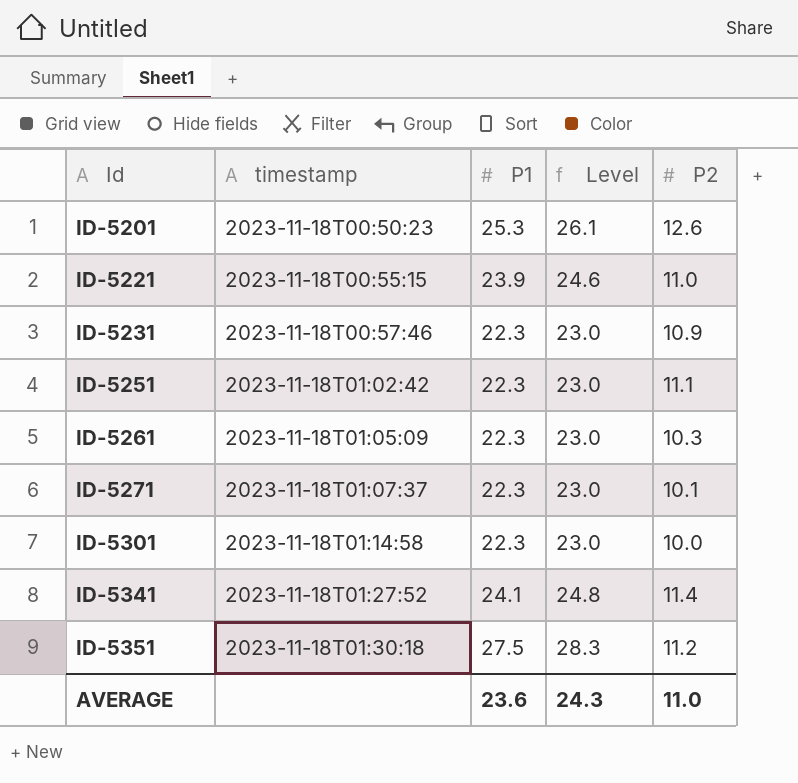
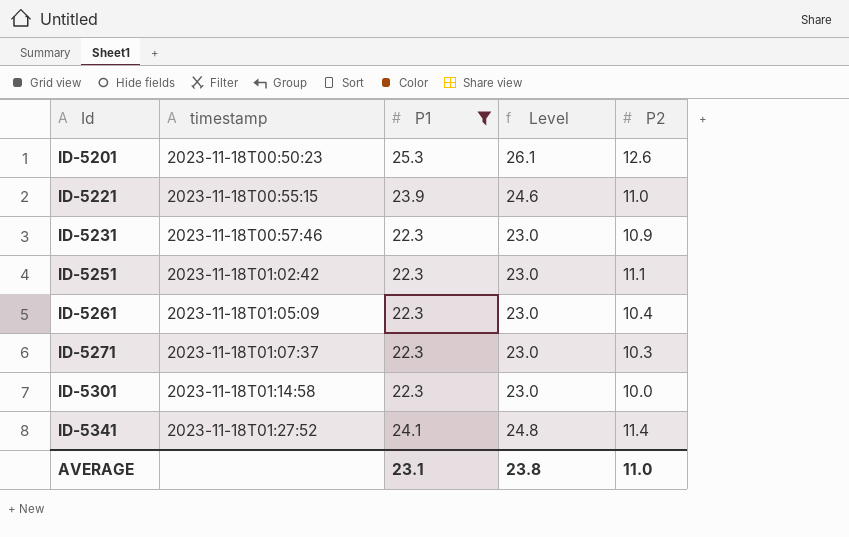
filter: none -> P1 != 27.5
ID-5261 | P2: 10.3 -> 10.4
ID-5271 | P2: 10.1 -> 10.3
AVERAGE | P1: 23.6 -> 23.1
AVERAGE | Level: 24.3 -> 23.8

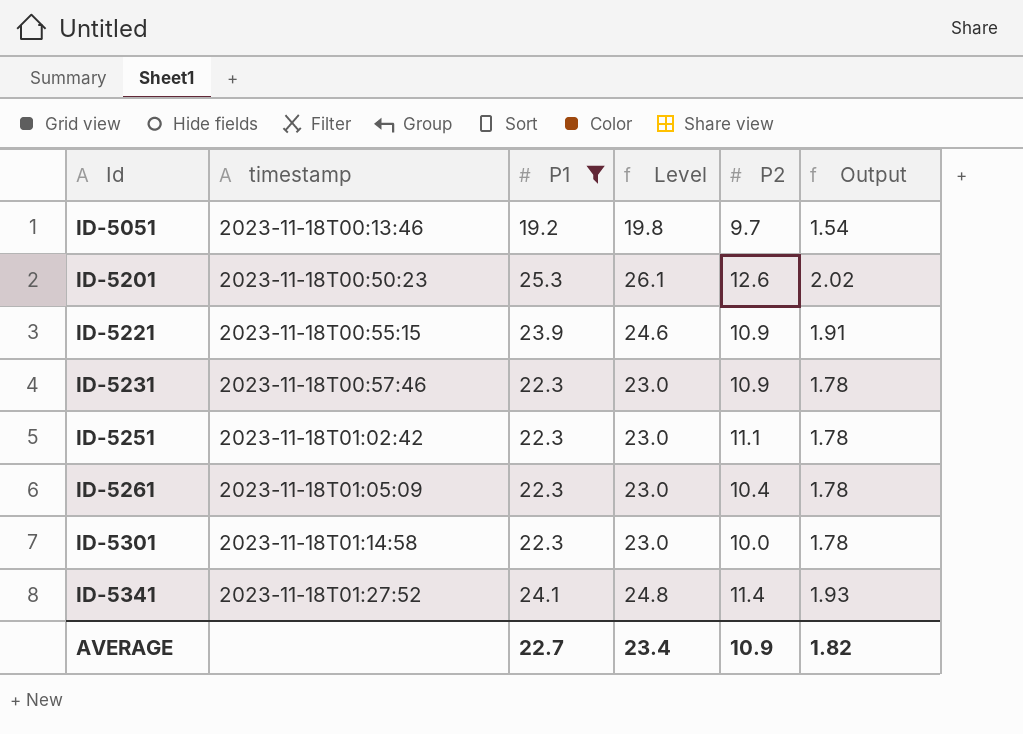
column Output | formula: none -> [P1] * 0.08
row ID-5271: 2023-11-18T01:07:37 | 22.3 | 23.0 | 10.3 -> none
row ID-5051: none -> 2023-11-18T00:13:46 | 19.2 | 19.8 | 9.7 | 1.54
ID-5221 | P2: 11.0 -> 10.9
AVERAGE | P1: 23.1 -> 22.7
AVERAGE | Level: 23.8 -> 23.4
AVERAGE | P2: 11.0 -> 10.9

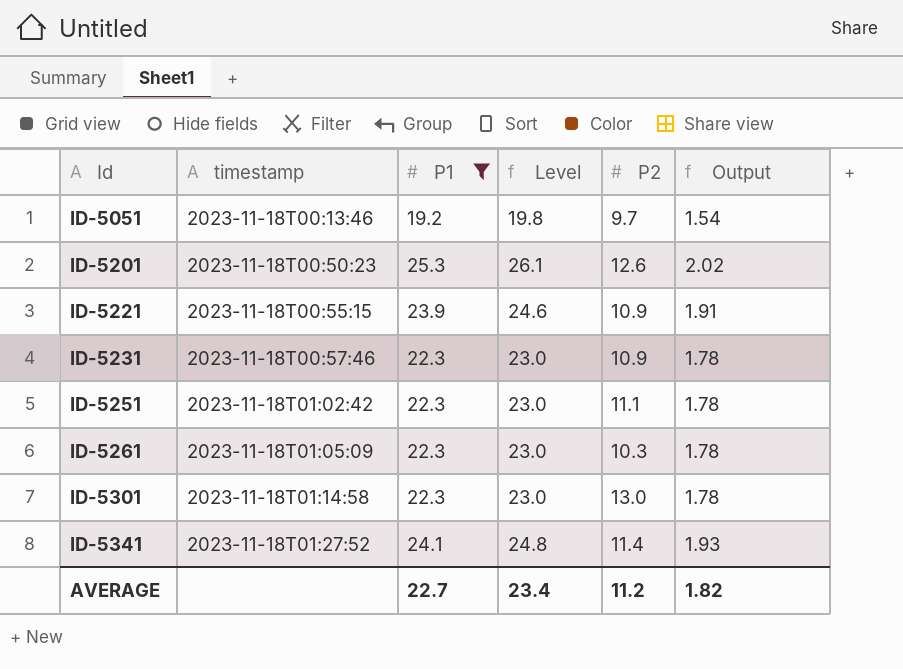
ID-5261 | P2: 10.4 -> 10.3
ID-5301 | P2: 10.0 -> 13.0
AVERAGE | P2: 10.9 -> 11.2

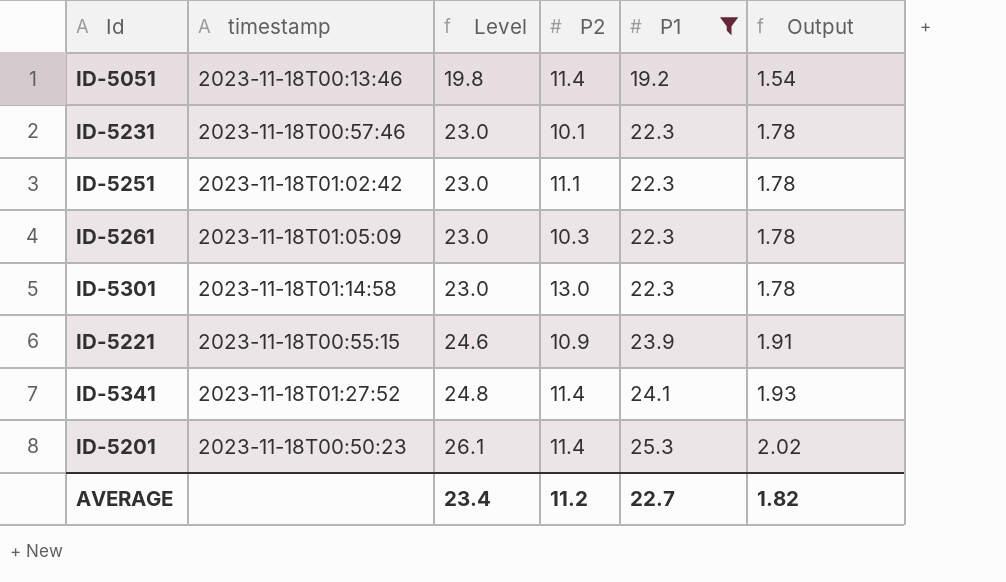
row order: Id ascending -> Level ascending
column P1 | position: 3 -> 5
ID-5051 | P2: 9.7 -> 11.4
ID-5231 | P2: 10.9 -> 10.1
ID-5201 | P2: 12.6 -> 11.4

